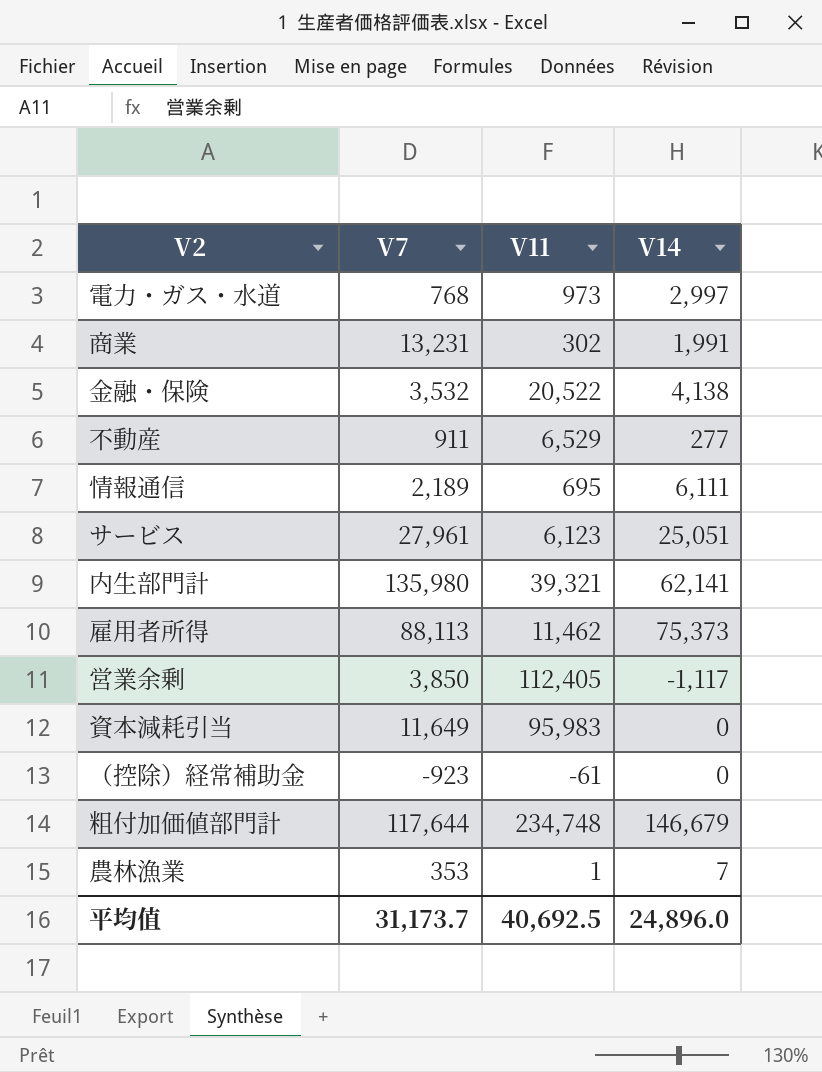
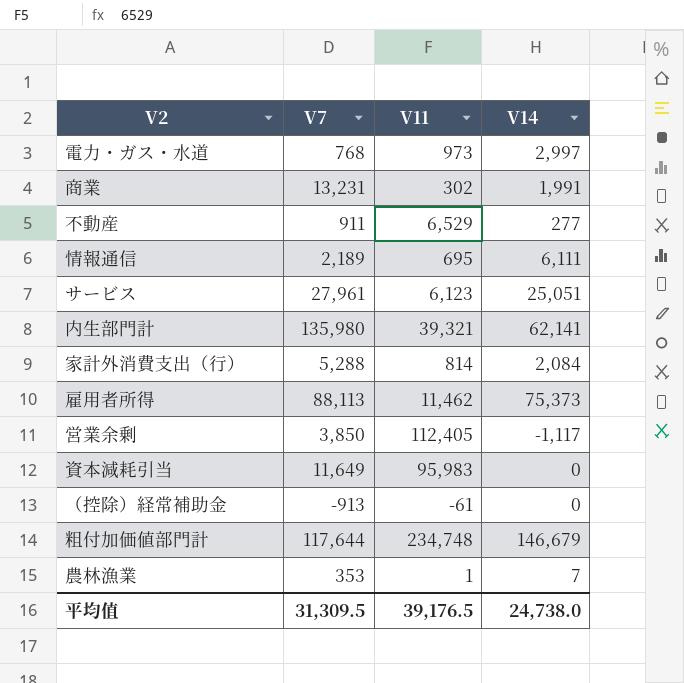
row 金融・保険: 3,532 | 20,522 | 4,138 -> none
row 家計外消費支出（行）: none -> 5,288 | 814 | 2,084
（控除）経常補助金 | V7: -923 -> -913
平均值 | V7: 31,173.7 -> 31,309.5
平均值 | V11: 40,692.5 -> 39,176.5
平均值 | V14: 24,896.0 -> 24,738.0

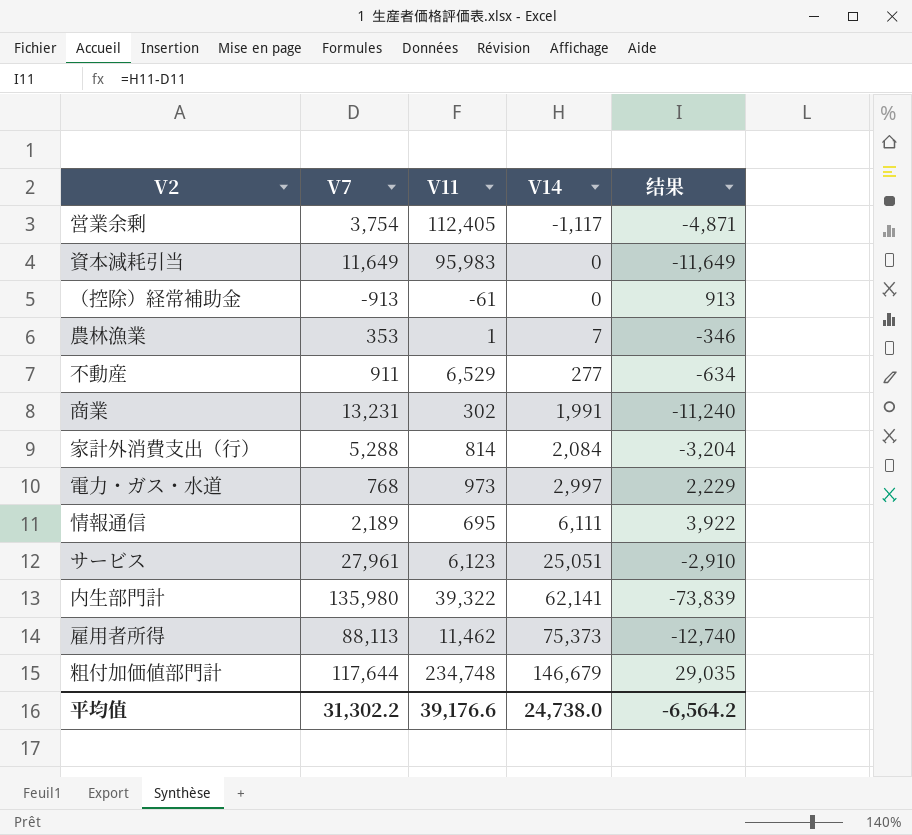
row order: none -> V14 ascending
column 结果 | formula: none -> [V14] - [V7]
営業余剰 | V7: 3,850 -> 3,754
内生部門計 | V11: 39,321 -> 39,322
平均值 | V7: 31,309.5 -> 31,302.2
平均值 | V11: 39,176.5 -> 39,176.6

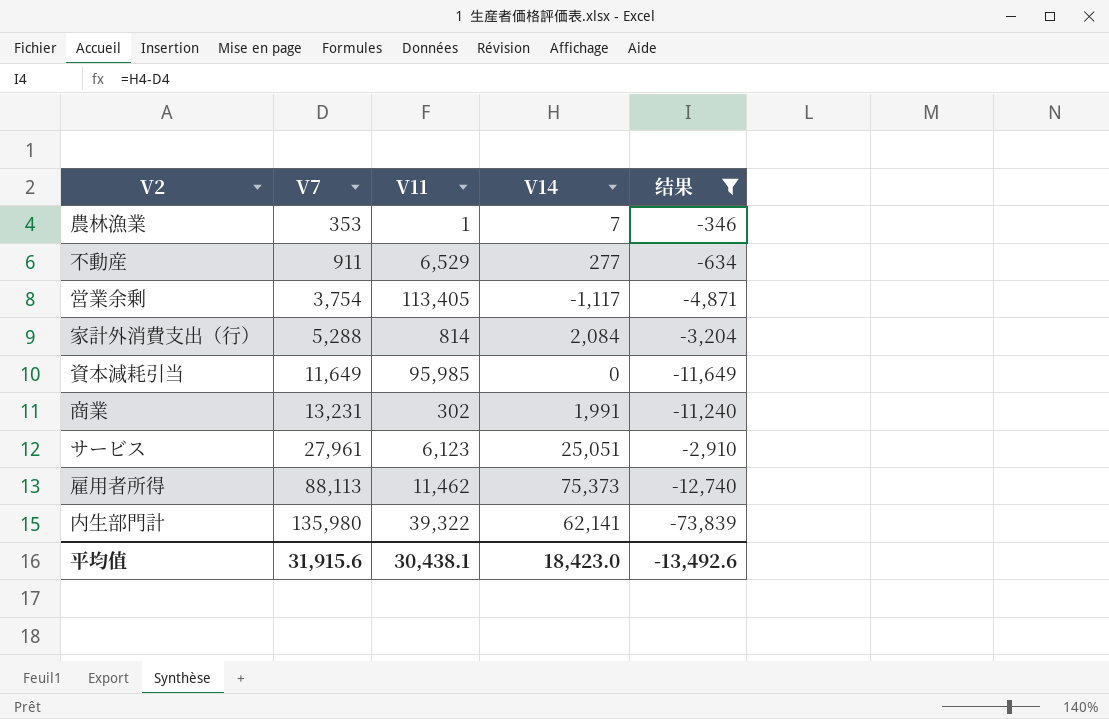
filter: none -> 结果 <= -346
row order: V14 ascending -> V7 ascending
営業余剰 | V11: 112,405 -> 113,405
資本減耗引当 | V11: 95,983 -> 95,985
平均值 | V7: 31,302.2 -> 31,915.6
平均值 | V11: 39,176.6 -> 30,438.1
平均值 | V14: 24,738.0 -> 18,423.0
平均值 | 结果: -6,564.2 -> -13,492.6

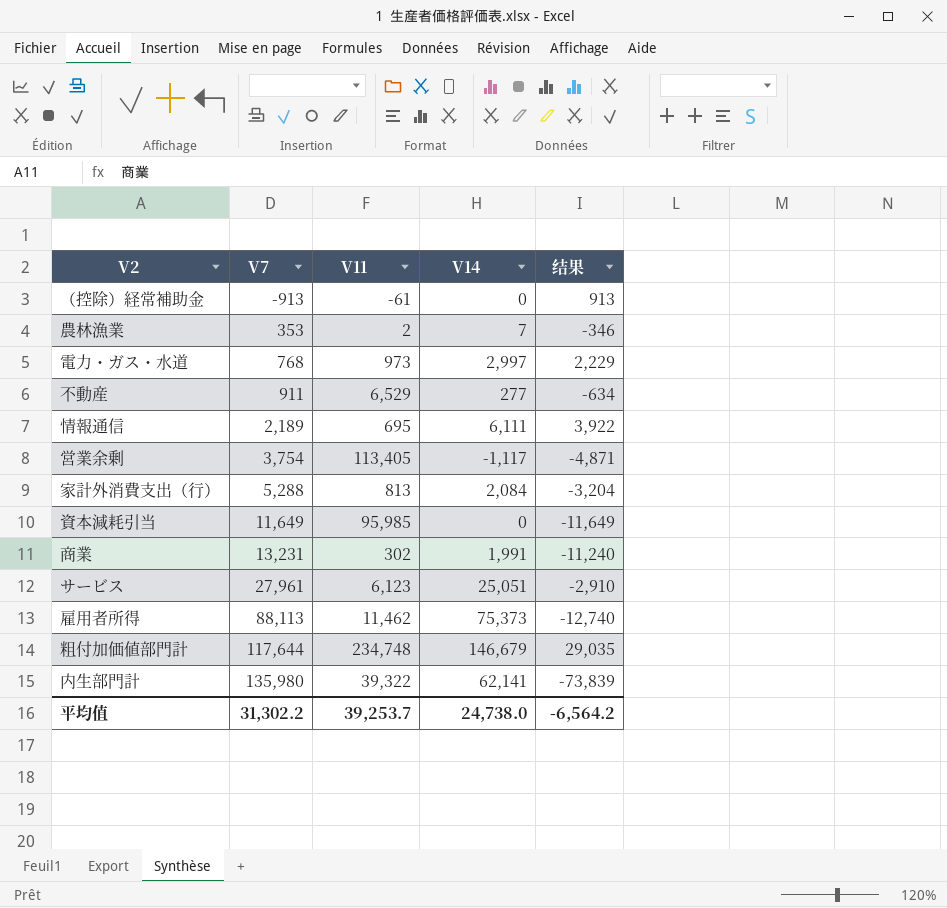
filter: 结果 <= -346 -> none
農林漁業 | V11: 1 -> 2
家計外消費支出（行） | V11: 814 -> 813
平均值 | V7: 31,915.6 -> 31,302.2
平均值 | V11: 30,438.1 -> 39,253.7
平均值 | V14: 18,423.0 -> 24,738.0
平均值 | 结果: -13,492.6 -> -6,564.2

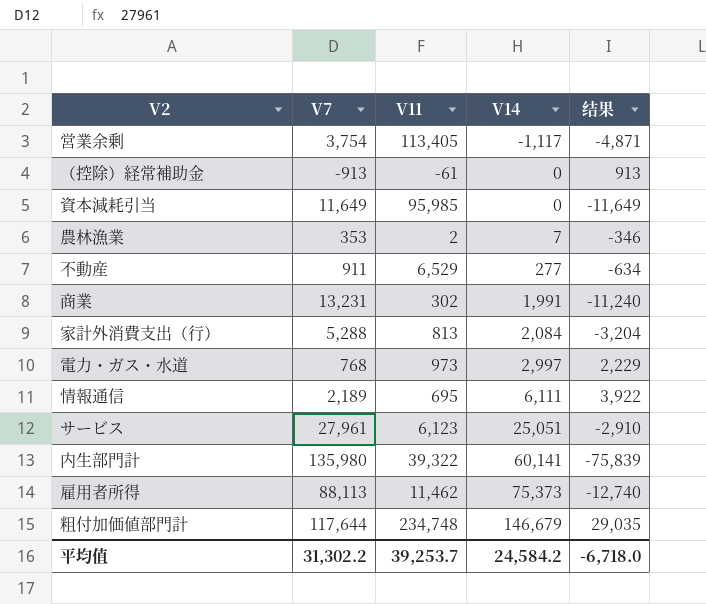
row order: V7 ascending -> V14 ascending
内生部門計 | V14: 62,141 -> 60,141
内生部門計 | 结果: -73,839 -> -75,839
平均值 | V14: 24,738.0 -> 24,584.2
平均值 | 结果: -6,564.2 -> -6,718.0

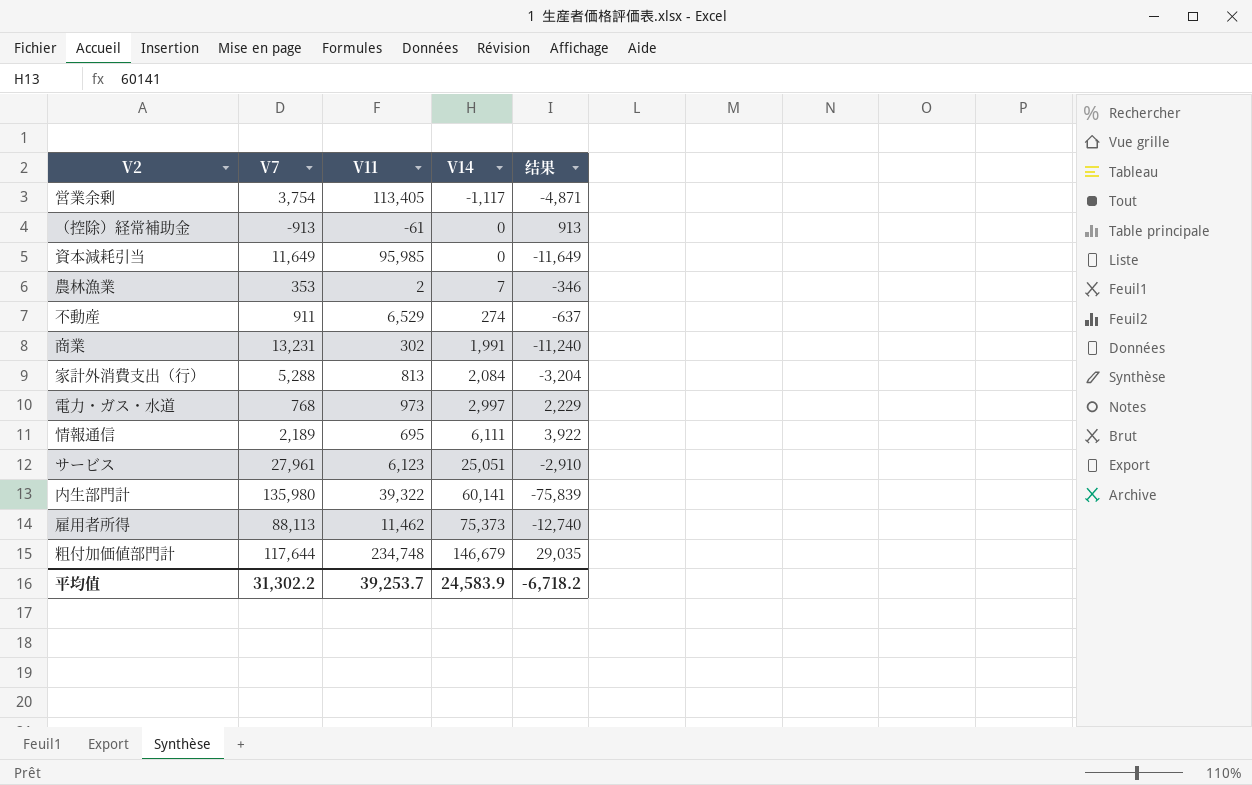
不動産 | V14: 277 -> 274
不動産 | 结果: -634 -> -637
平均值 | V14: 24,584.2 -> 24,583.9
平均值 | 结果: -6,718.0 -> -6,718.2

